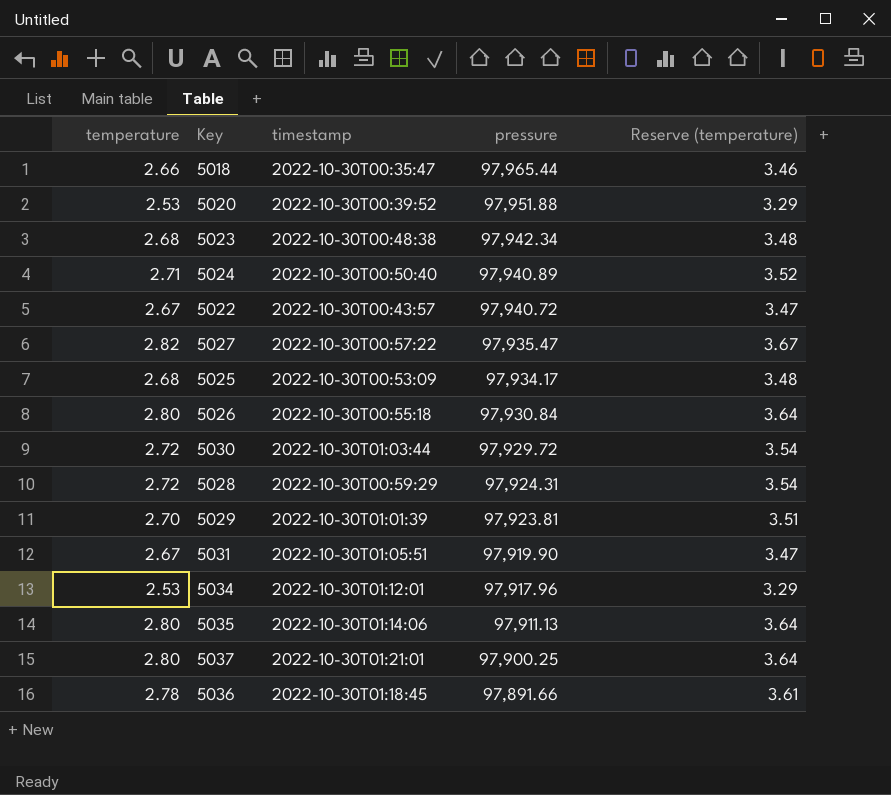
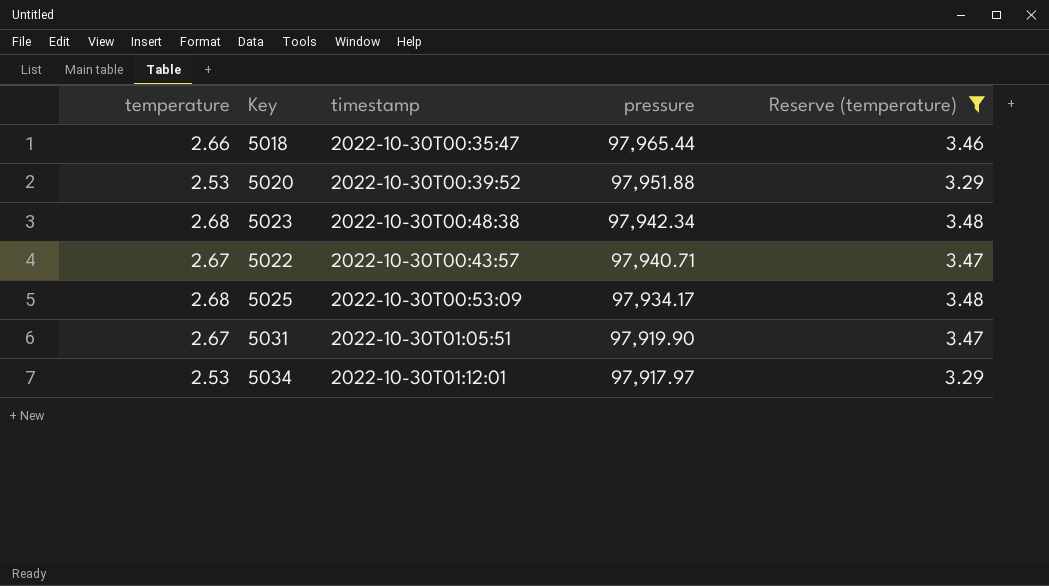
filter: none -> Reserve (temperature) <= 3.48
5022 | pressure: 97,940.72 -> 97,940.71
5034 | pressure: 97,917.96 -> 97,917.97

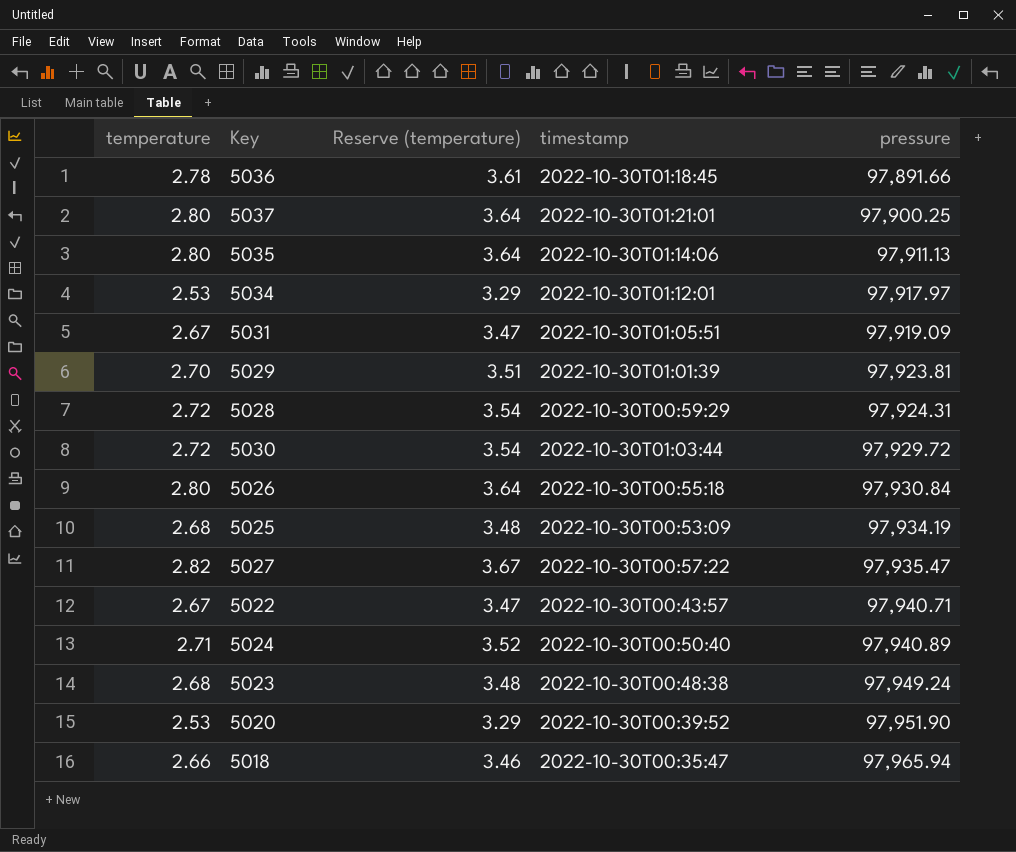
filter: Reserve (temperature) <= 3.48 -> none
row order: pressure descending -> pressure ascending
column Reserve (temperature) | position: 5 -> 3
5031 | pressure: 97,919.90 -> 97,919.09
5025 | pressure: 97,934.17 -> 97,934.19
5023 | pressure: 97,942.34 -> 97,949.24
5020 | pressure: 97,951.88 -> 97,951.90
5018 | pressure: 97,965.44 -> 97,965.94

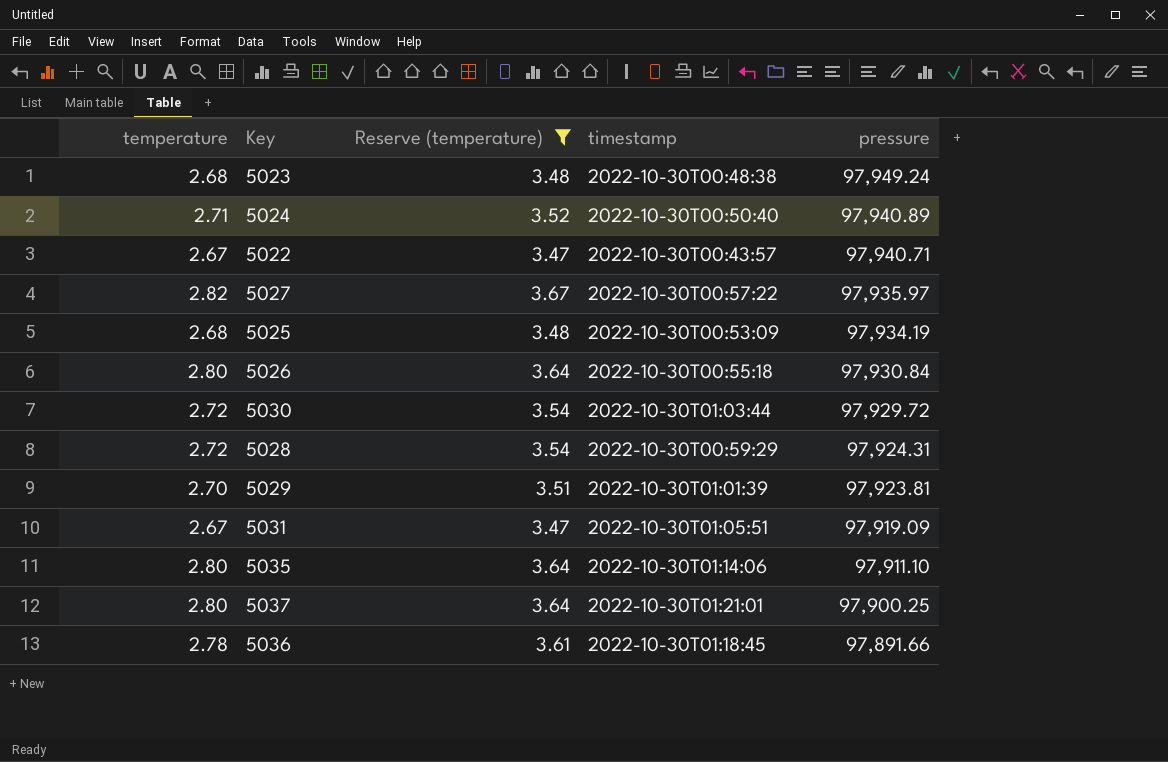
filter: none -> Reserve (temperature) >= 3.47
row order: pressure ascending -> pressure descending
5027 | pressure: 97,935.47 -> 97,935.97
5035 | pressure: 97,911.13 -> 97,911.10

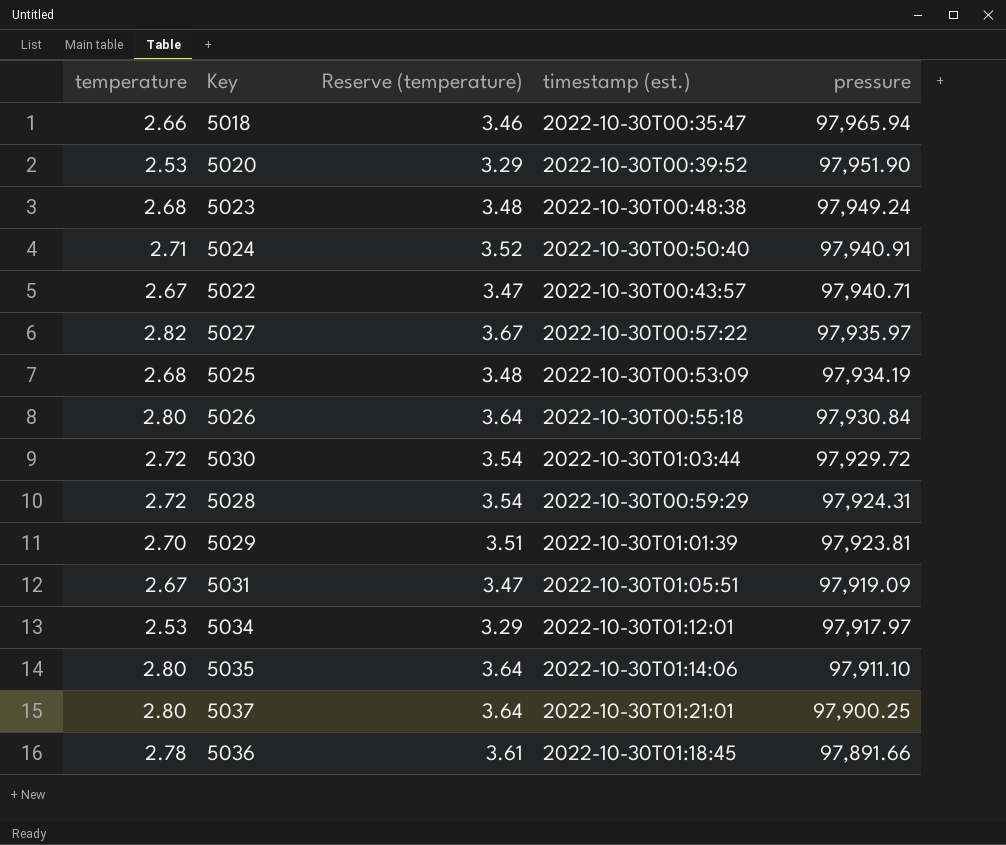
filter: Reserve (temperature) >= 3.47 -> none
column name: timestamp -> timestamp (est.)
5024 | pressure: 97,940.89 -> 97,940.91

